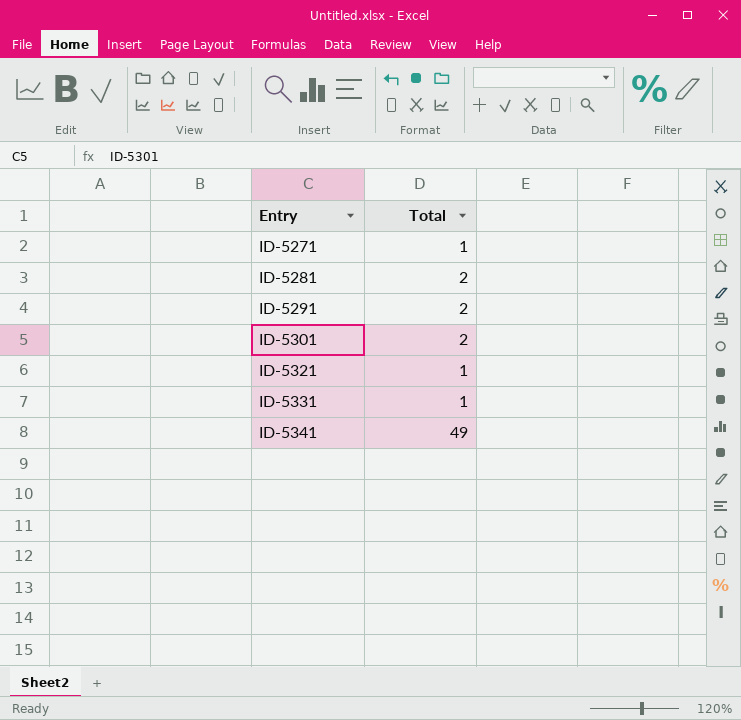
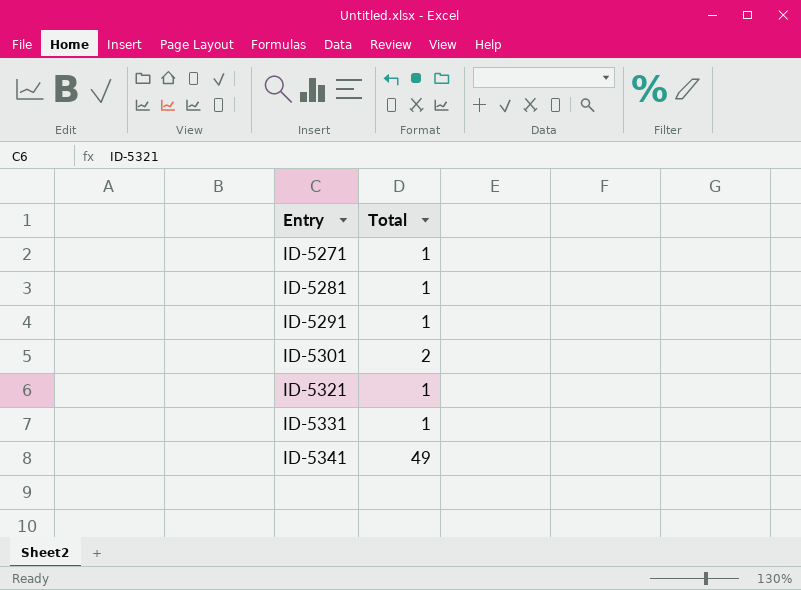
ID-5281 | Total: 2 -> 1
ID-5291 | Total: 2 -> 1

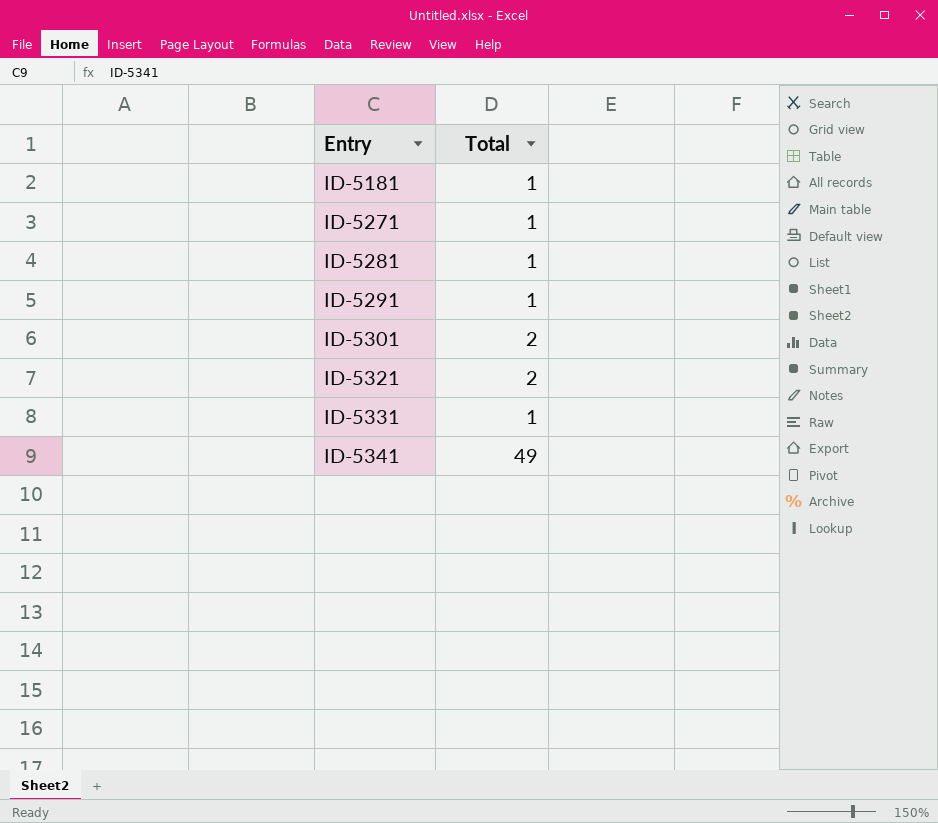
row ID-5181: none -> 1
ID-5321 | Total: 1 -> 2

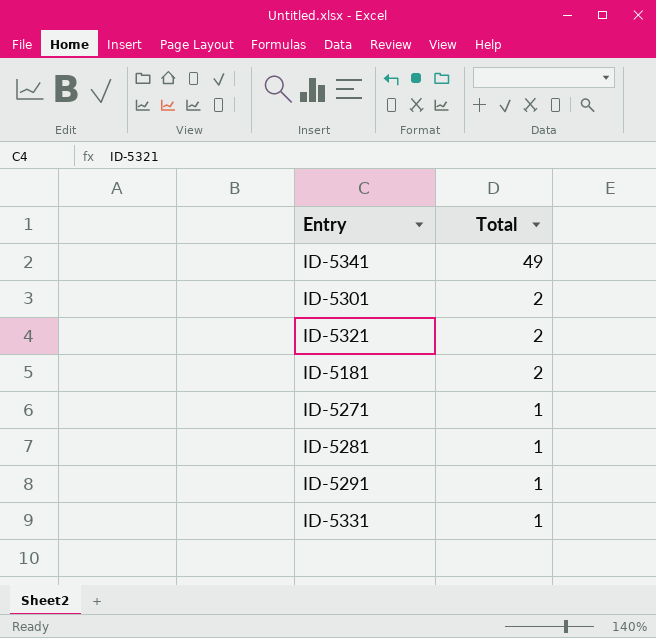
row order: Entry ascending -> Total descending
ID-5181 | Total: 1 -> 2

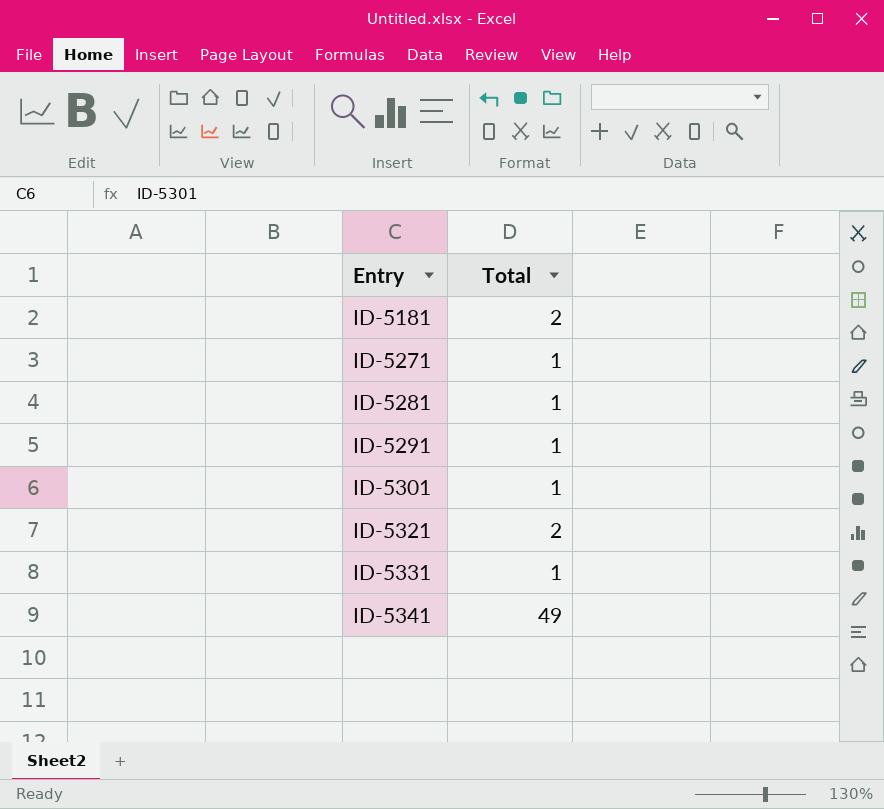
row order: Total descending -> Entry ascending
ID-5301 | Total: 2 -> 1

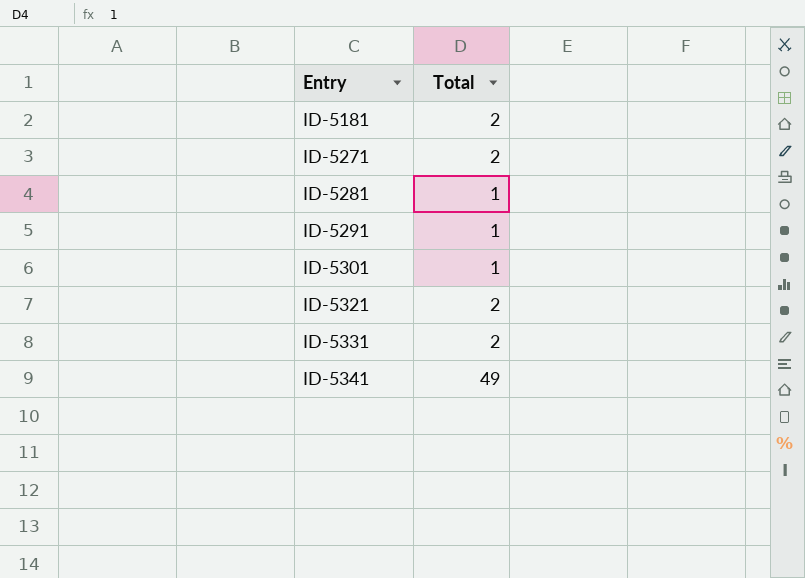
ID-5271 | Total: 1 -> 2
ID-5331 | Total: 1 -> 2

